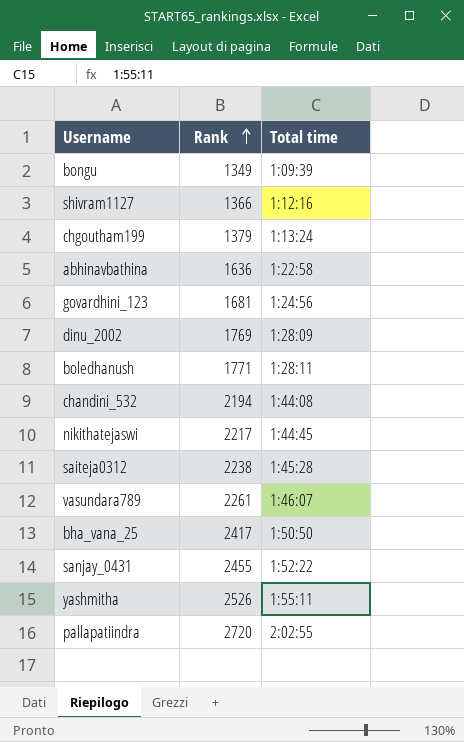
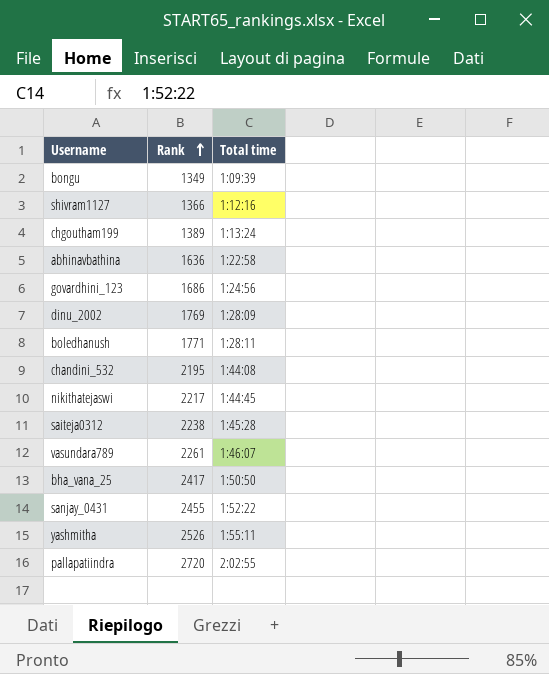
chgoutham199 | Rank: 1379 -> 1389
govardhini_123 | Rank: 1681 -> 1686
chandini_532 | Rank: 2194 -> 2195

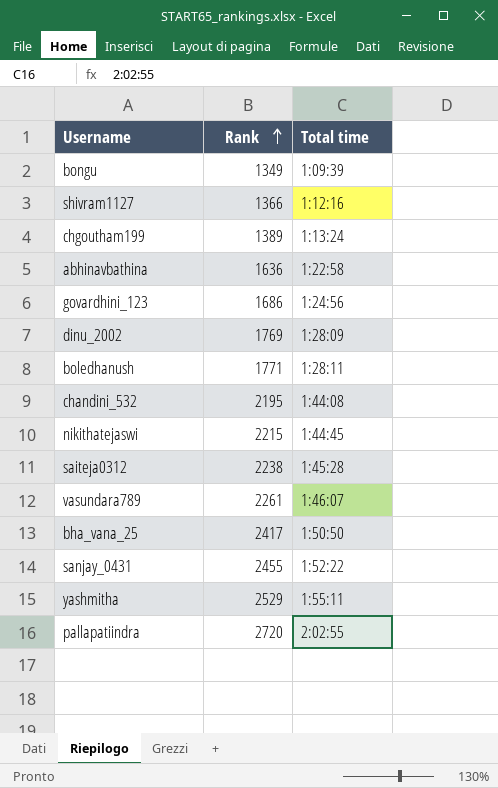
nikithatejaswi | Rank: 2217 -> 2215
yashmitha | Rank: 2526 -> 2529

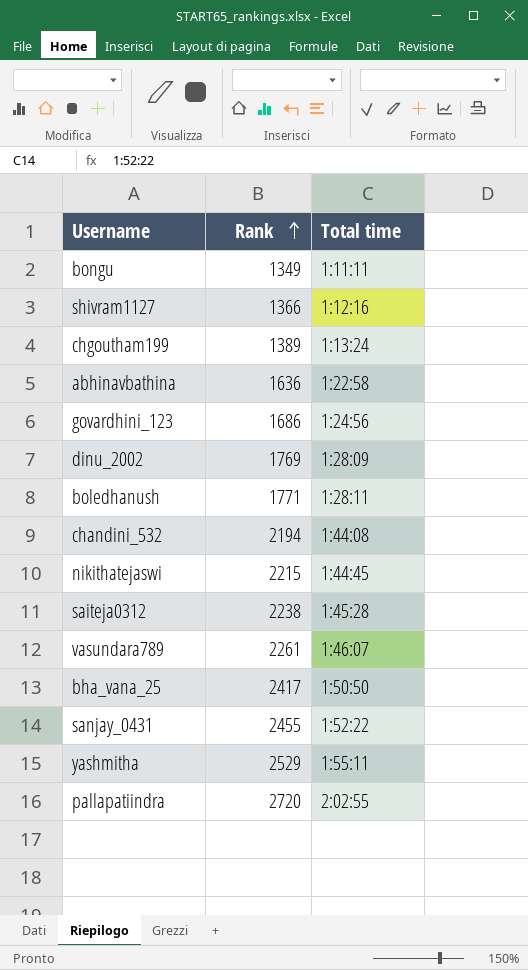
bongu | Total time: 1:09:39 -> 1:11:11
chandini_532 | Rank: 2195 -> 2194

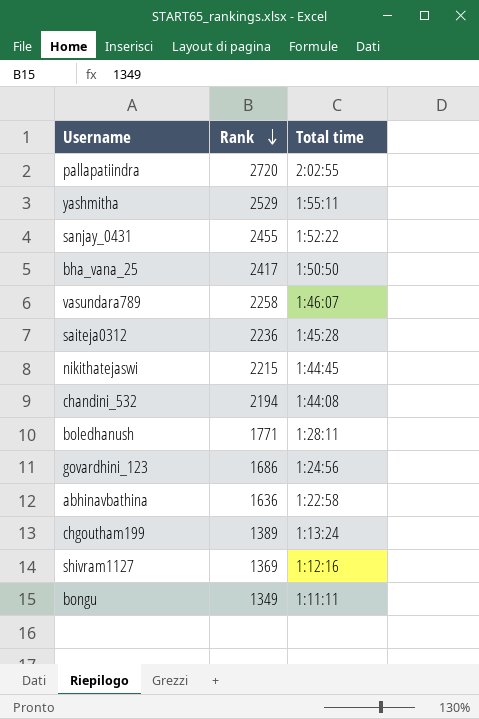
row order: Rank ascending -> Rank descending
row dinu_2002: 1769 | 1:28:09 -> none
vasundara789 | Rank: 2261 -> 2258
saiteja0312 | Rank: 2238 -> 2236
shivram1127 | Rank: 1366 -> 1369

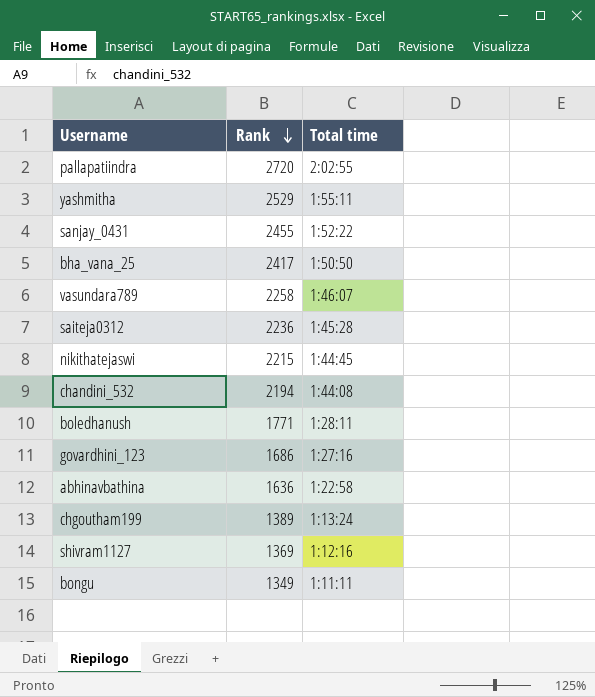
govardhini_123 | Total time: 1:24:56 -> 1:27:16

